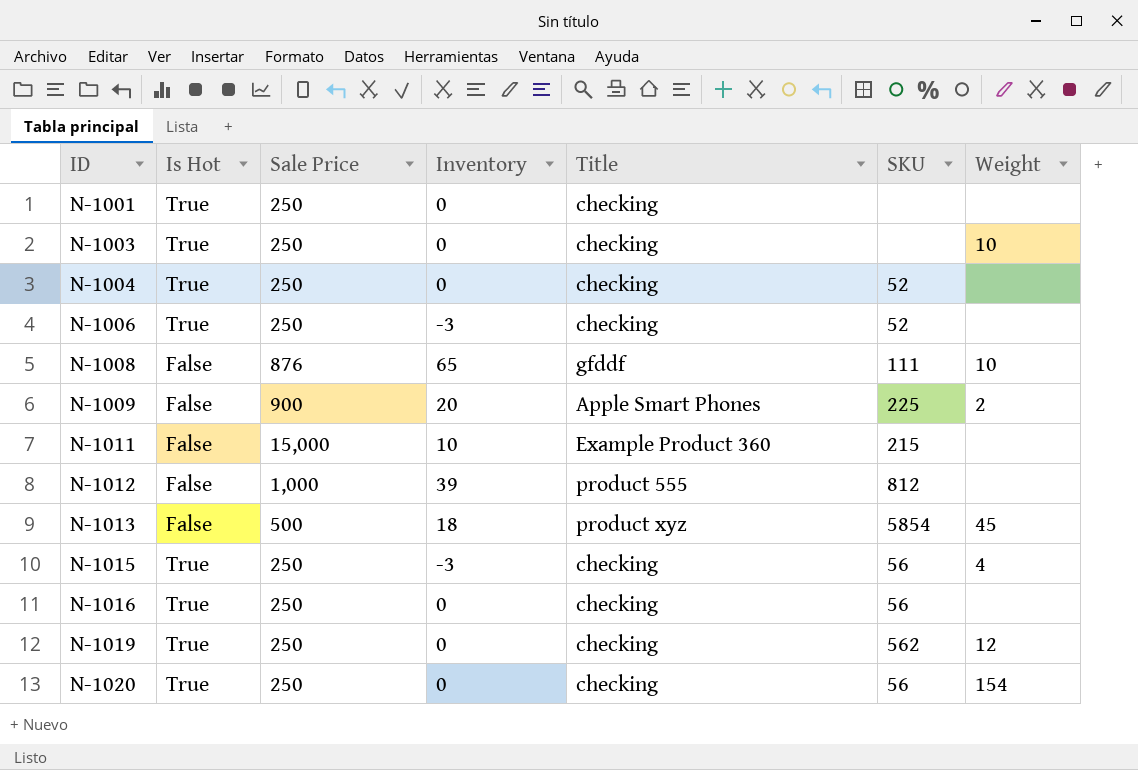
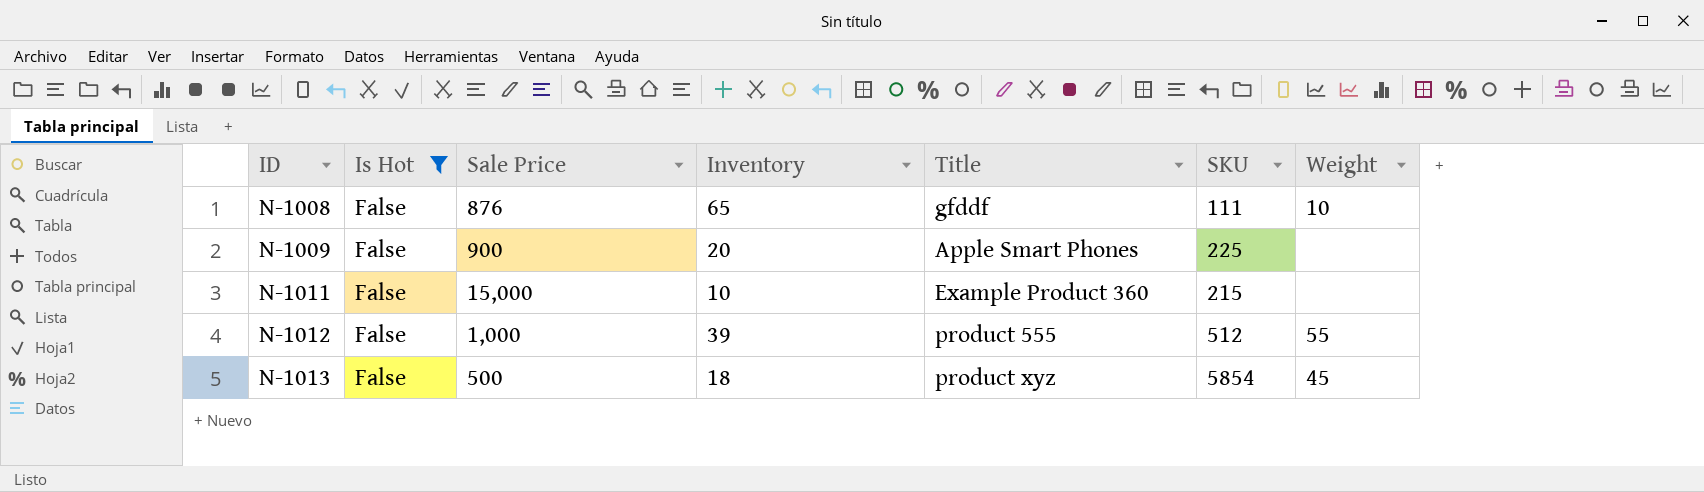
filter: none -> Is Hot = False
N-1009 | Weight: 2 -> none
N-1012 | SKU: 812 -> 512
N-1012 | Weight: none -> 55

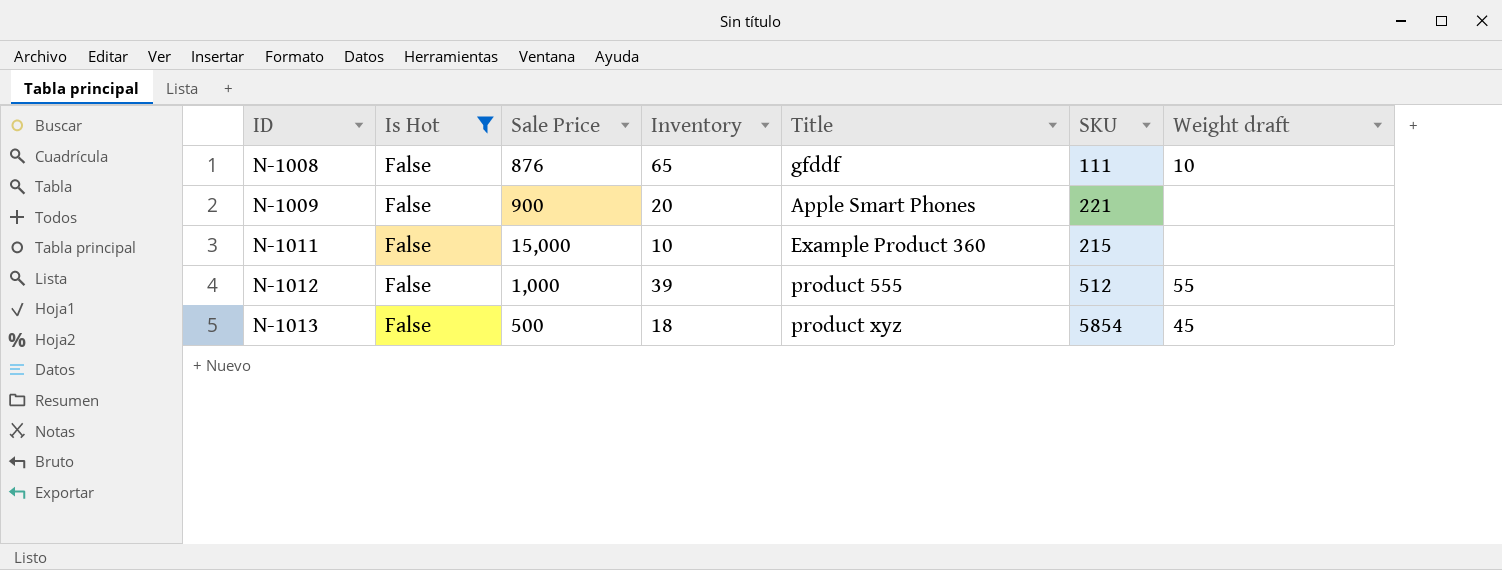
column name: Weight -> Weight draft
N-1009 | SKU: 225 -> 221

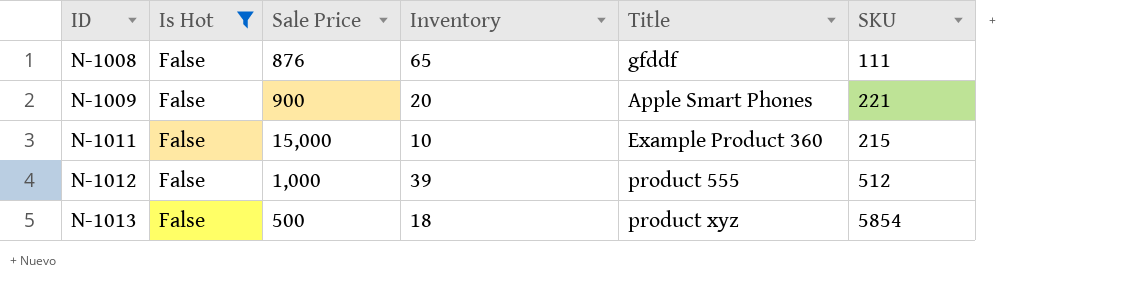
column Weight draft | position: 7 -> none

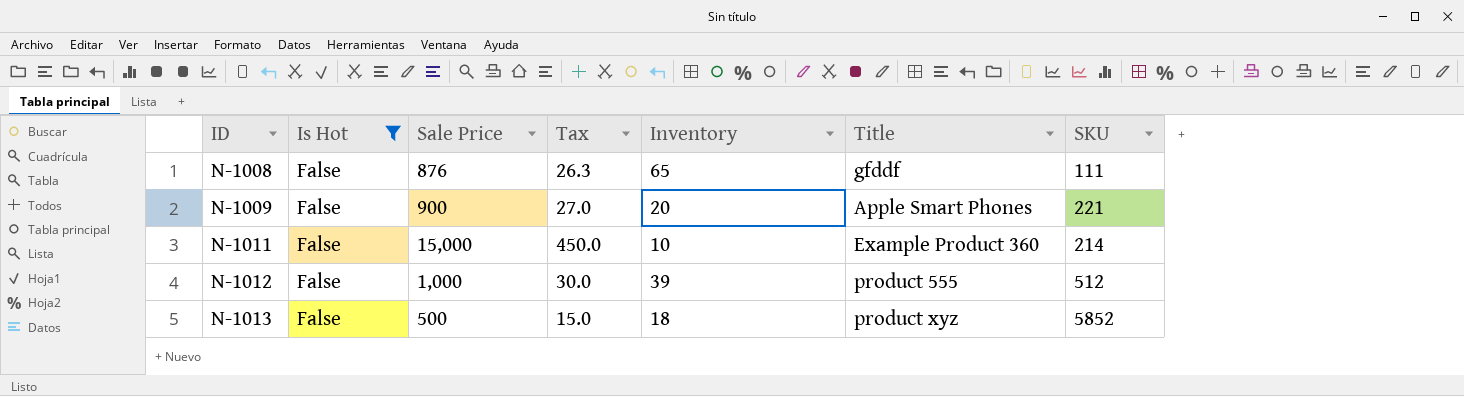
column Tax | formula: none -> [Sale Price] * 0.03
N-1011 | SKU: 215 -> 214
N-1013 | SKU: 5854 -> 5852

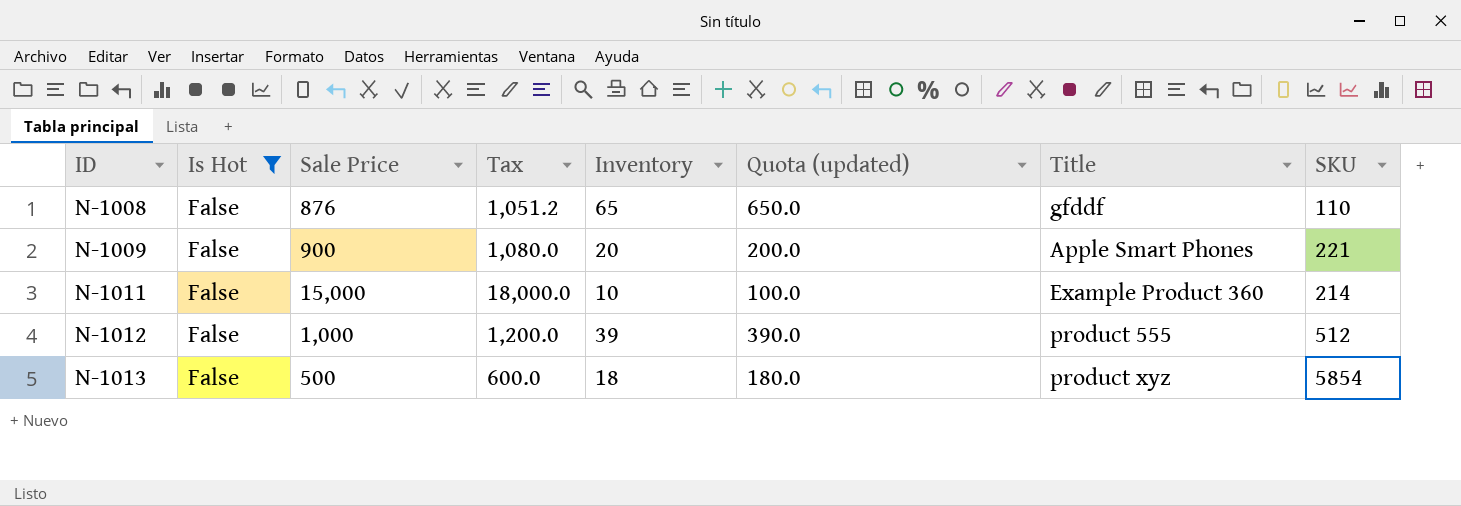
column Tax | formula: [Sale Price] * 0.03 -> [Sale Price] * 1.2
column Quota (updated) | formula: none -> [Inventory] * 10
N-1008 | SKU: 111 -> 110
N-1013 | SKU: 5852 -> 5854

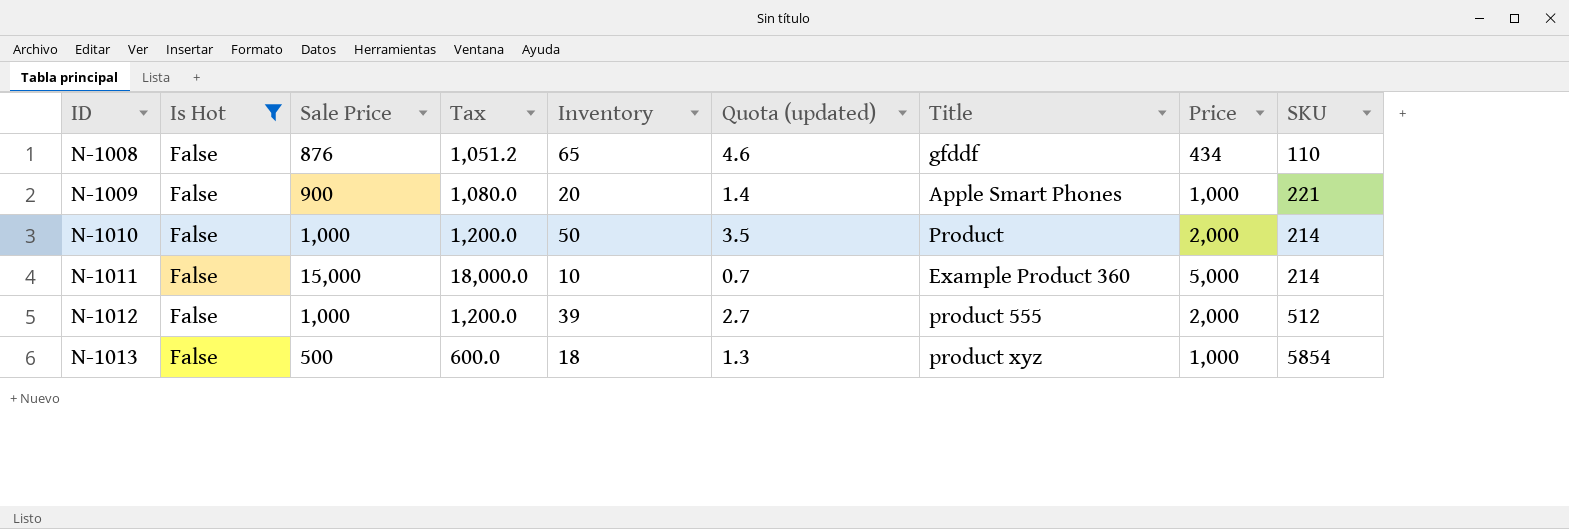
column Quota (updated) | formula: [Inventory] * 10 -> [Inventory] * 0.07
column Price | position: none -> 8
row N-1010: none -> False | 1,000 | 1,200.0 | 50 | 3.5 | Product | 2,000 | 214

